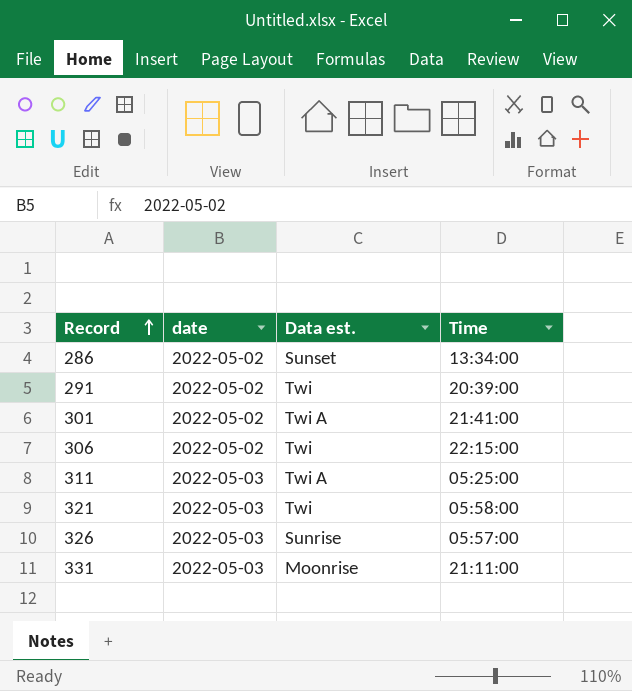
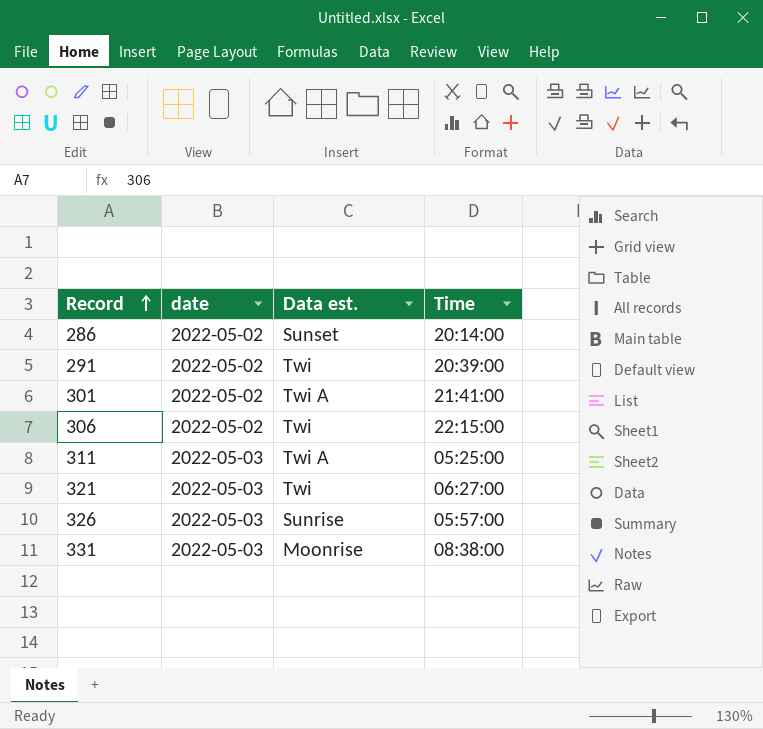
286 | Time: 13:34:00 -> 20:14:00
321 | Time: 05:58:00 -> 06:27:00
331 | Time: 21:11:00 -> 08:38:00

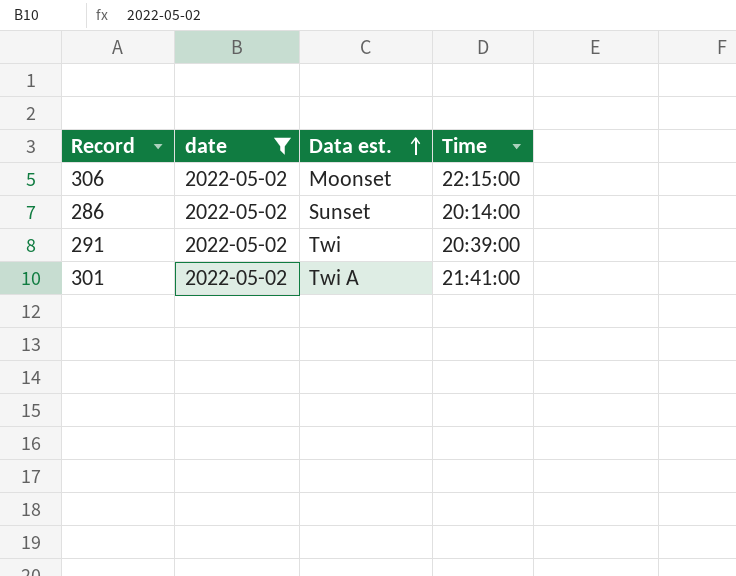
filter: none -> date = 2022-05-02
row order: Record ascending -> Data est. ascending
306 | Data est.: Twi -> Moonset

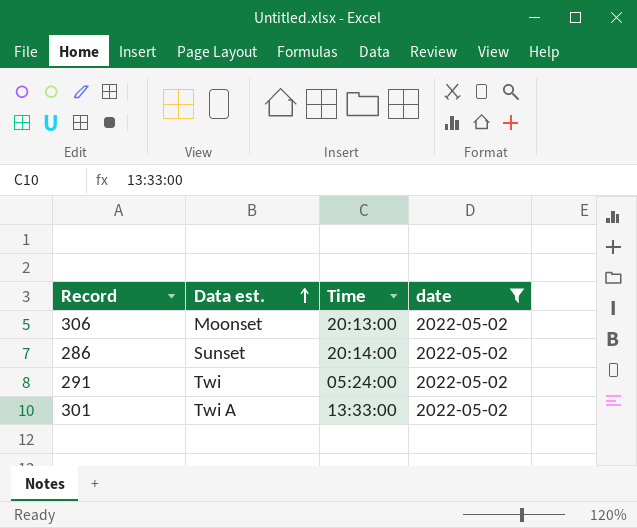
column date | position: 2 -> 4
306 | Time: 22:15:00 -> 20:13:00
291 | Time: 20:39:00 -> 05:24:00
301 | Time: 21:41:00 -> 13:33:00

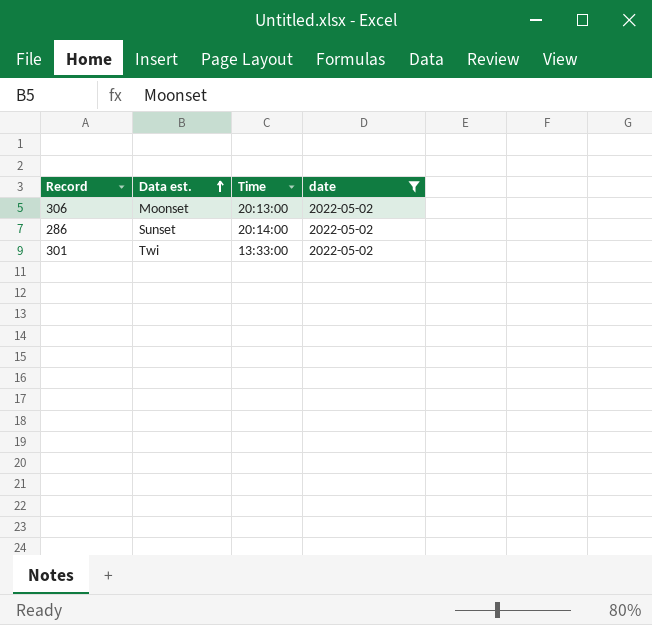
row 291: Twi | 05:24:00 | 2022-05-02 -> none
301 | Data est.: Twi A -> Twi

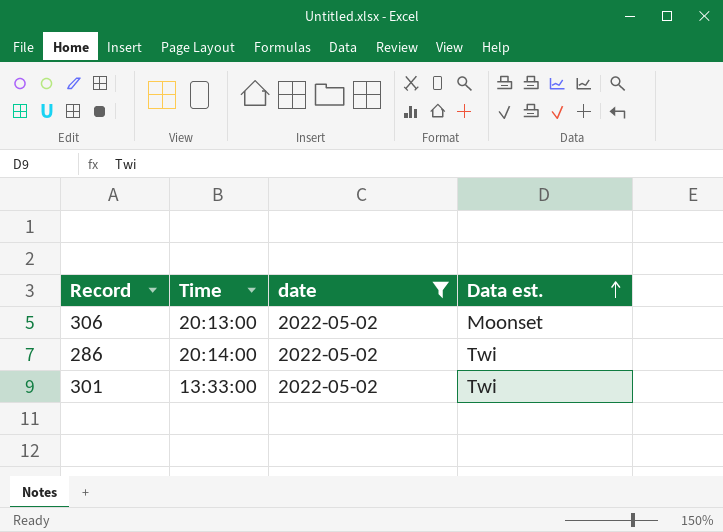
column Data est. | position: 2 -> 4
286 | Data est.: Sunset -> Twi

